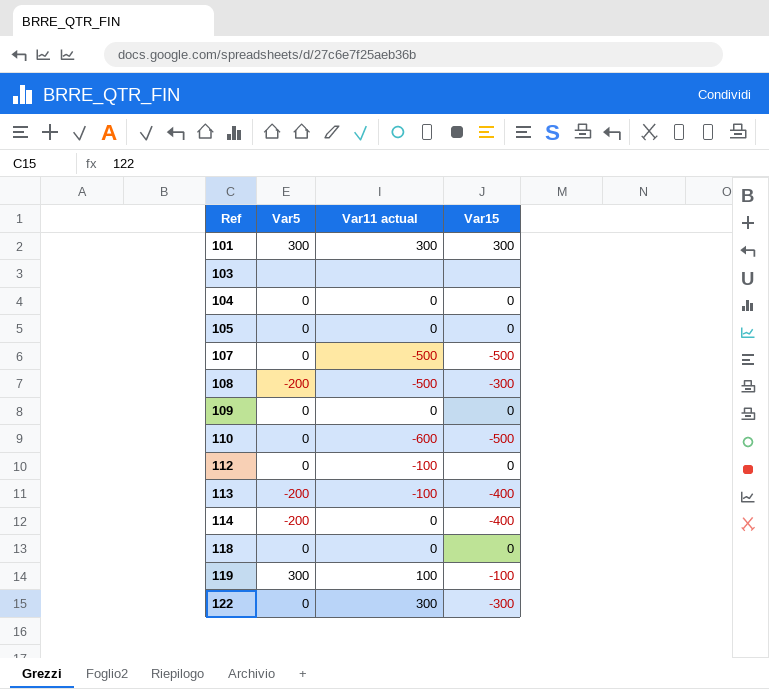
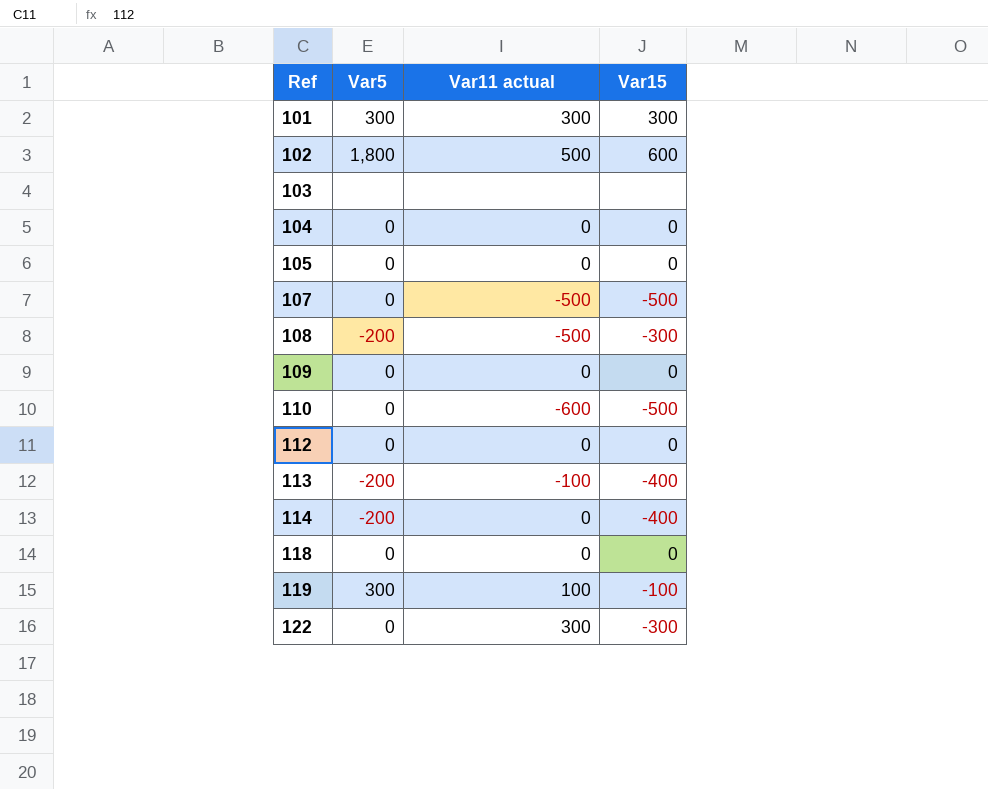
row 102: none -> 1,800 | 500 | 600
112 | Var11 actual: -100 -> 0

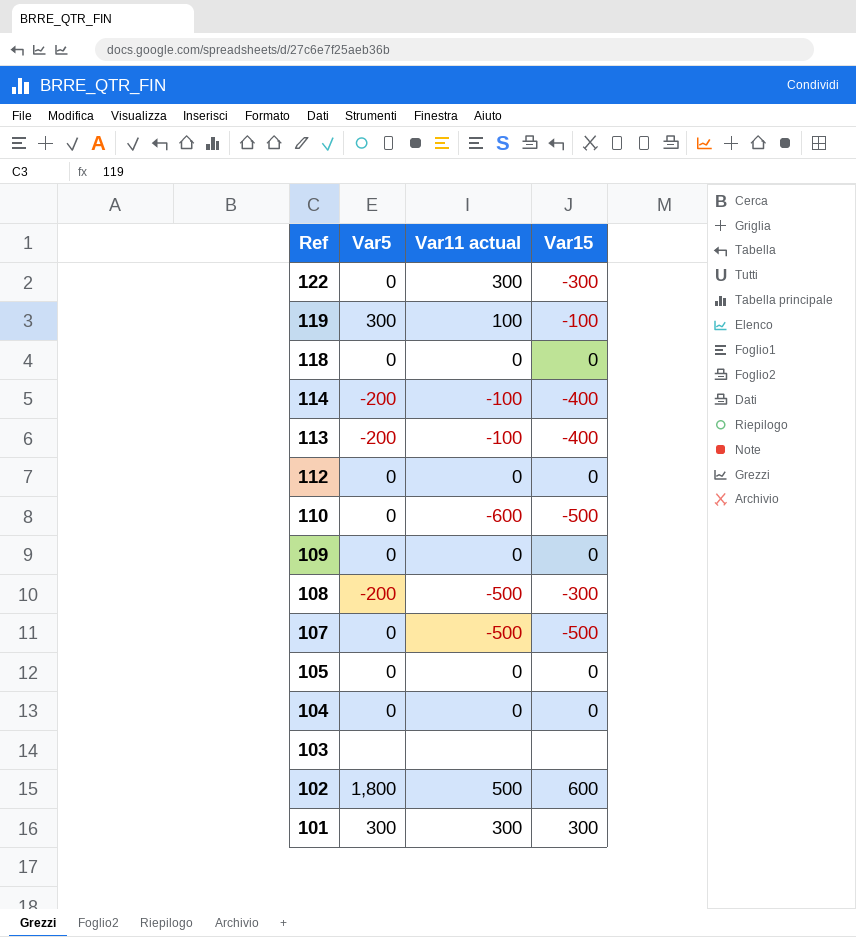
row order: Ref ascending -> Ref descending
114 | Var11 actual: 0 -> -100

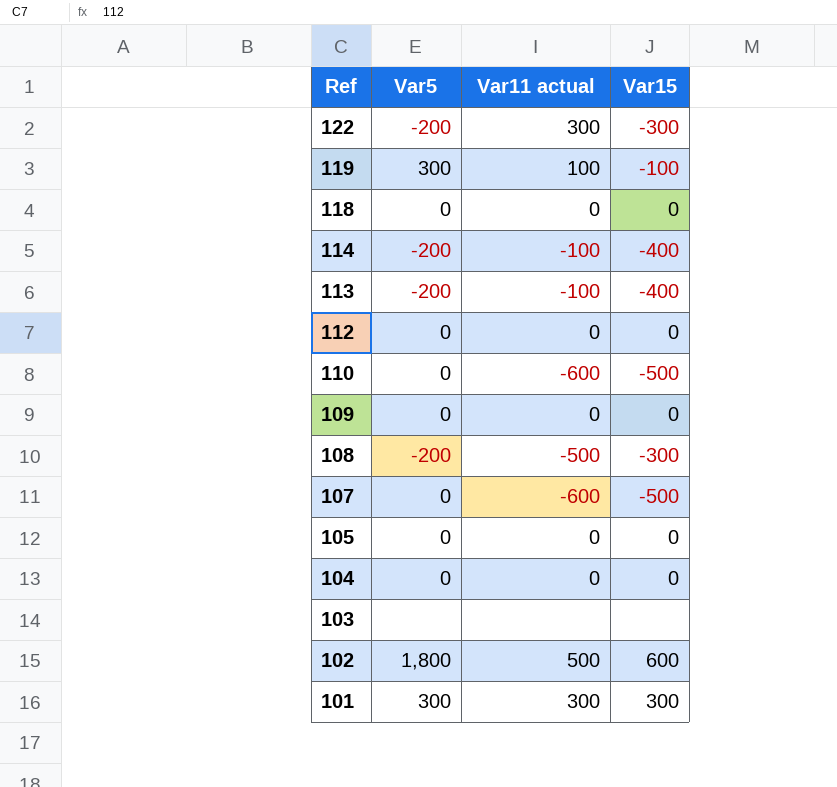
122 | Var5: 0 -> -200
107 | Var11 actual: -500 -> -600

